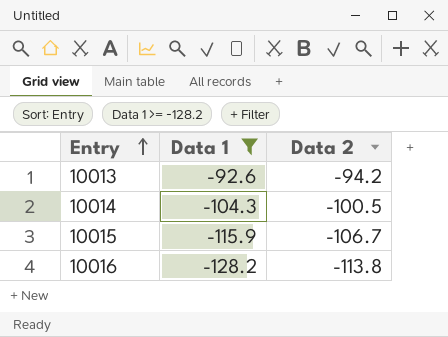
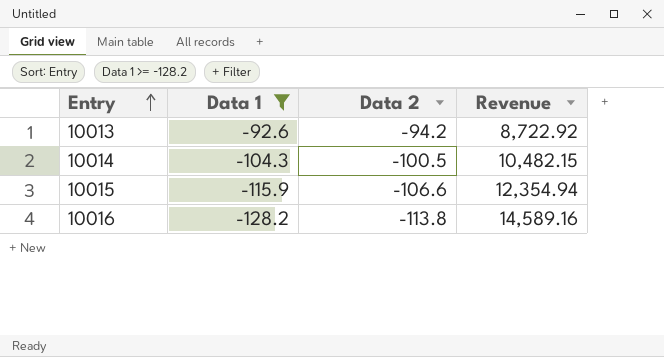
column Revenue | formula: none -> [Data 1] * [Data 2]
10015 | Data 2: -106.7 -> -106.6

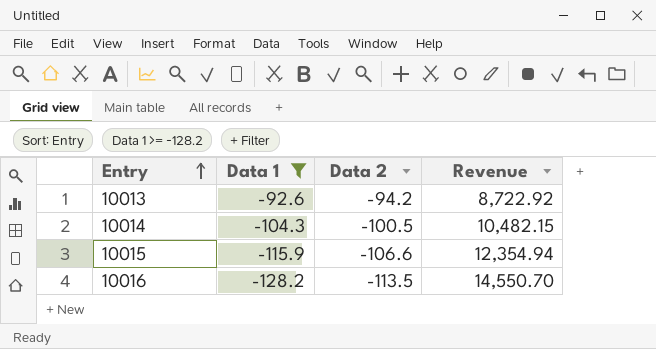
10016 | Data 2: -113.8 -> -113.5
10016 | Revenue: 14,589.16 -> 14,550.70

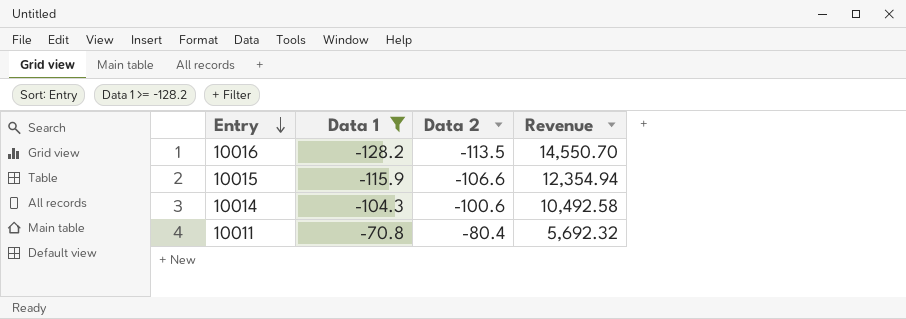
row order: Entry ascending -> Entry descending
row 10013: -92.6 | -94.2 | 8,722.92 -> none
10014 | Data 2: -100.5 -> -100.6
10014 | Revenue: 10,482.15 -> 10,492.58
row 10011: none -> -70.8 | -80.4 | 5,692.32

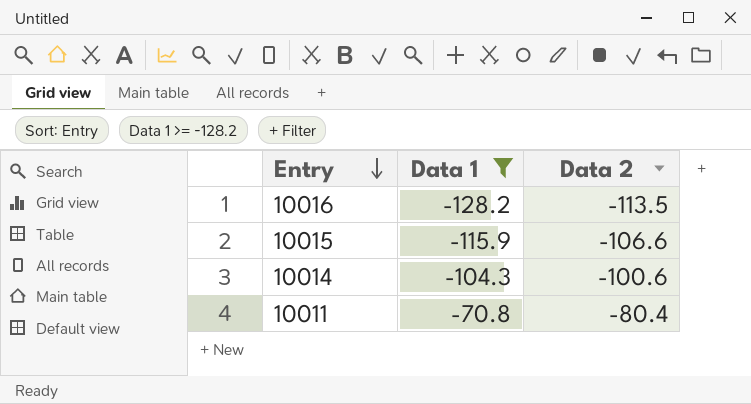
column Revenue | formula: [Data 1] * [Data 2] -> none

